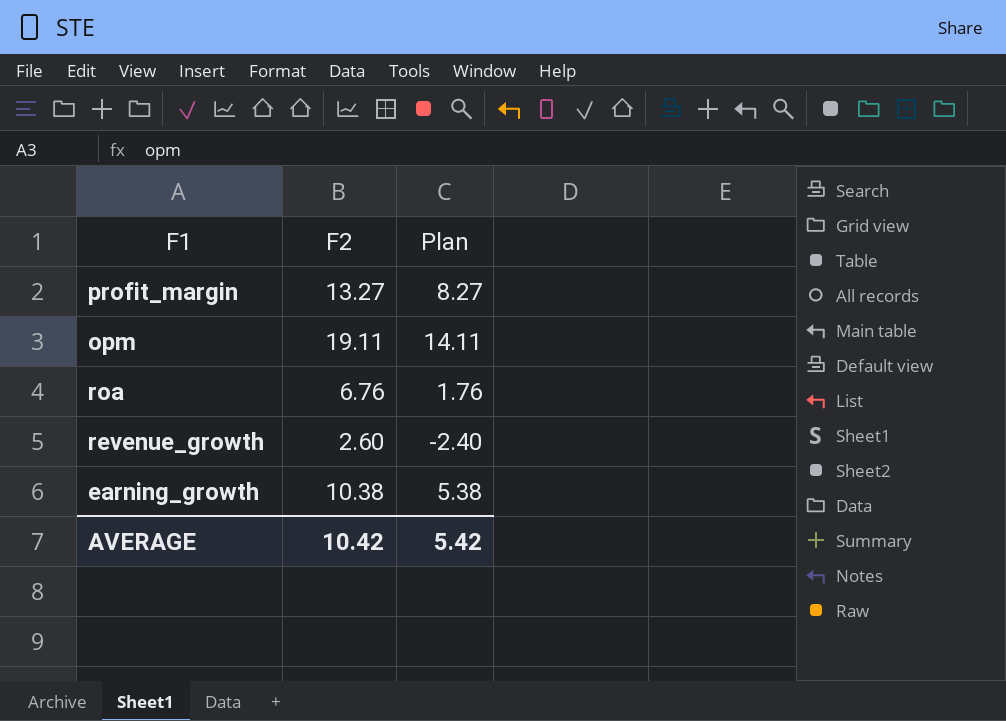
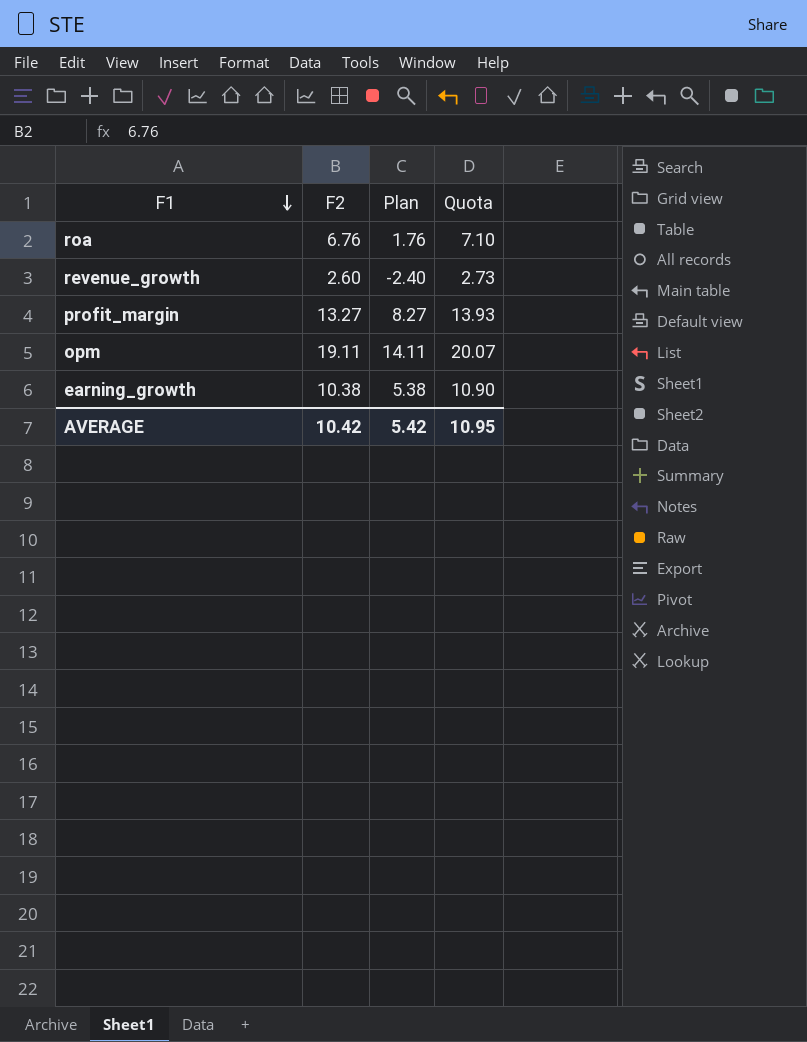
row order: none -> F1 descending
column Quota | formula: none -> [F2] * 1.05

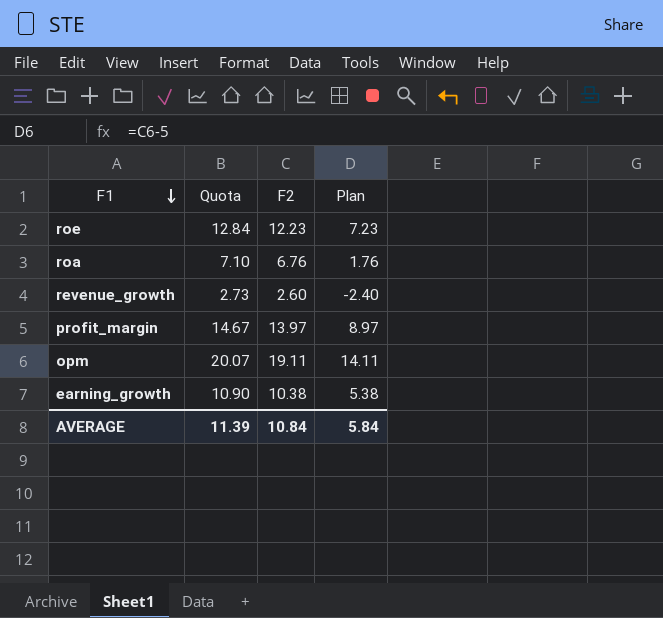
column Quota | position: 4 -> 2
row roe: none -> 12.84 | 12.23 | 7.23
profit_margin | Quota: 13.93 -> 14.67
profit_margin | F2: 13.27 -> 13.97
profit_margin | Plan: 8.27 -> 8.97
AVERAGE | Quota: 10.95 -> 11.39
AVERAGE | F2: 10.42 -> 10.84
AVERAGE | Plan: 5.42 -> 5.84

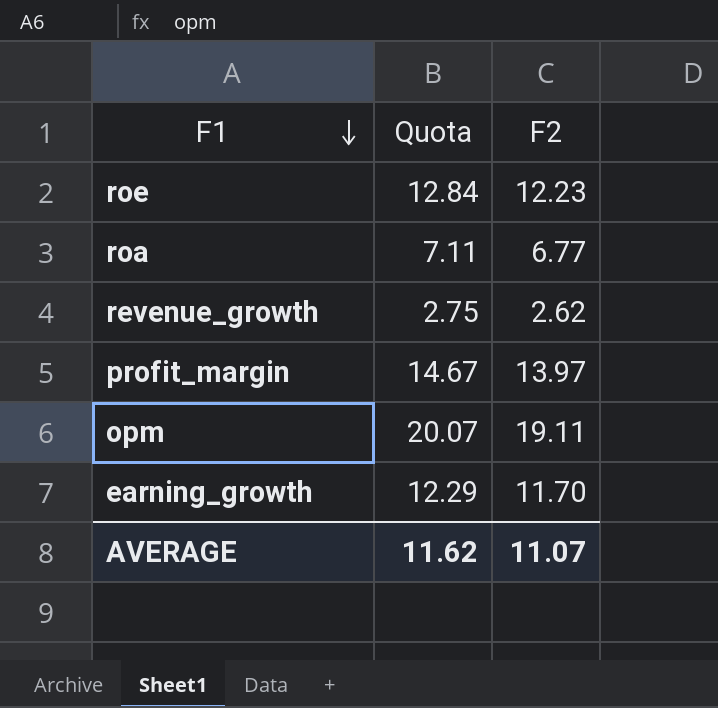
column Plan | formula: [F2] - 5 -> none
roa | Quota: 7.10 -> 7.11
roa | F2: 6.76 -> 6.77
revenue_growth | Quota: 2.73 -> 2.75
revenue_growth | F2: 2.60 -> 2.62
earning_growth | Quota: 10.90 -> 12.29
earning_growth | F2: 10.38 -> 11.70
AVERAGE | Quota: 11.39 -> 11.62
AVERAGE | F2: 10.84 -> 11.07

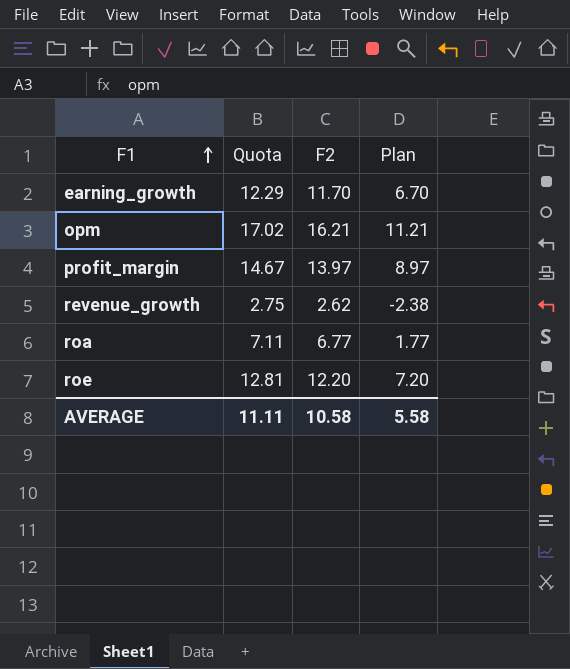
row order: F1 descending -> F1 ascending
column Plan | formula: none -> [F2] - 5
opm | Quota: 20.07 -> 17.02
opm | F2: 19.11 -> 16.21
roe | Quota: 12.84 -> 12.81
roe | F2: 12.23 -> 12.20
AVERAGE | Quota: 11.62 -> 11.11
AVERAGE | F2: 11.07 -> 10.58

